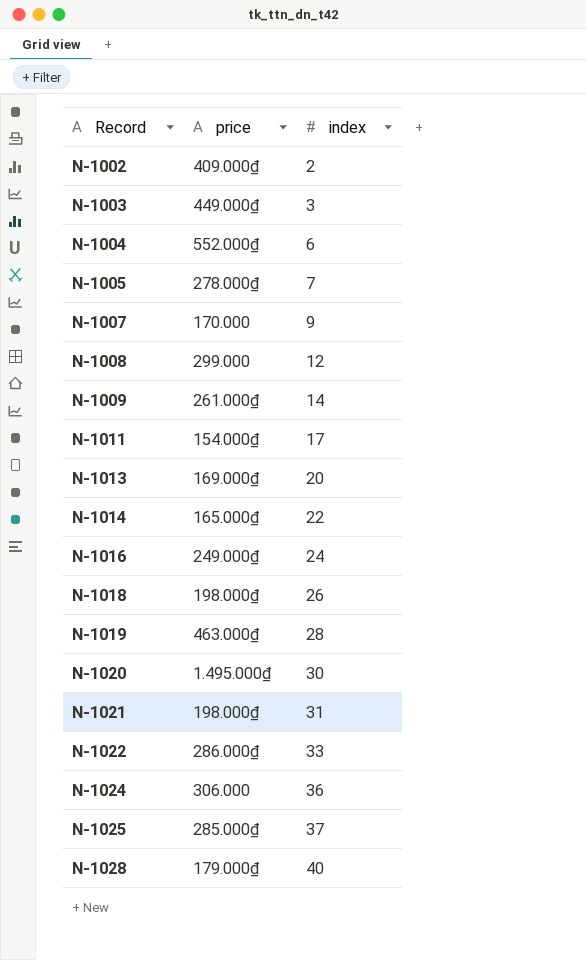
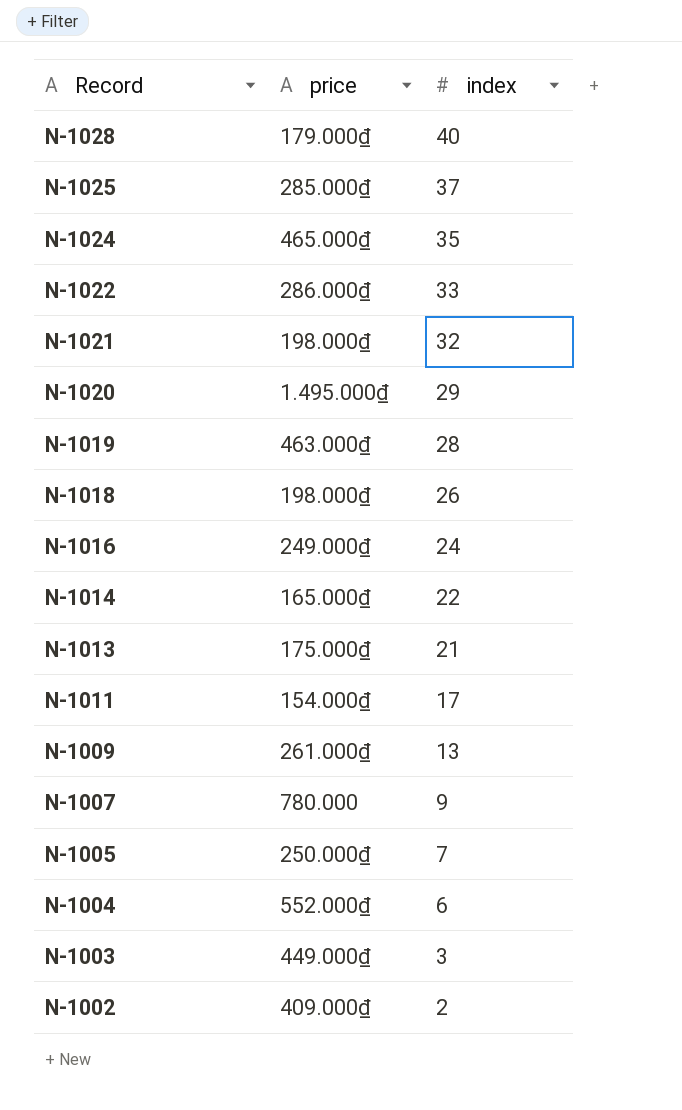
row order: Record ascending -> Record descending
row N-1008: 299.000 | 12 -> none
N-1024 | price: 306.000 -> 465.000₫
N-1024 | index: 36 -> 35
N-1021 | index: 31 -> 32
N-1020 | index: 30 -> 29
N-1013 | price: 169.000₫ -> 175.000₫
N-1013 | index: 20 -> 21
N-1009 | index: 14 -> 13
N-1007 | price: 170.000 -> 780.000
N-1005 | price: 278.000₫ -> 250.000₫

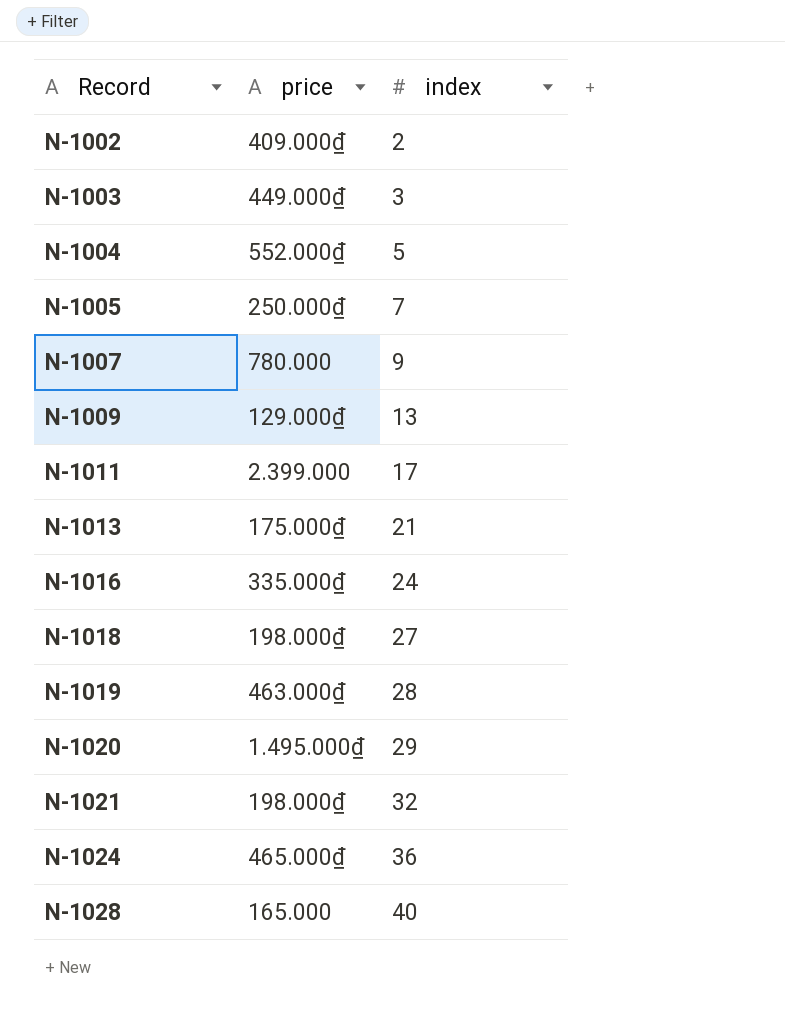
row order: Record descending -> Record ascending
row N-1025: 285.000₫ | 37 -> none
row N-1022: 286.000₫ | 33 -> none
row N-1014: 165.000₫ | 22 -> none
N-1004 | index: 6 -> 5
N-1009 | price: 261.000₫ -> 129.000₫
N-1011 | price: 154.000₫ -> 2.399.000
N-1016 | price: 249.000₫ -> 335.000₫
N-1018 | index: 26 -> 27
N-1024 | index: 35 -> 36
N-1028 | price: 179.000₫ -> 165.000

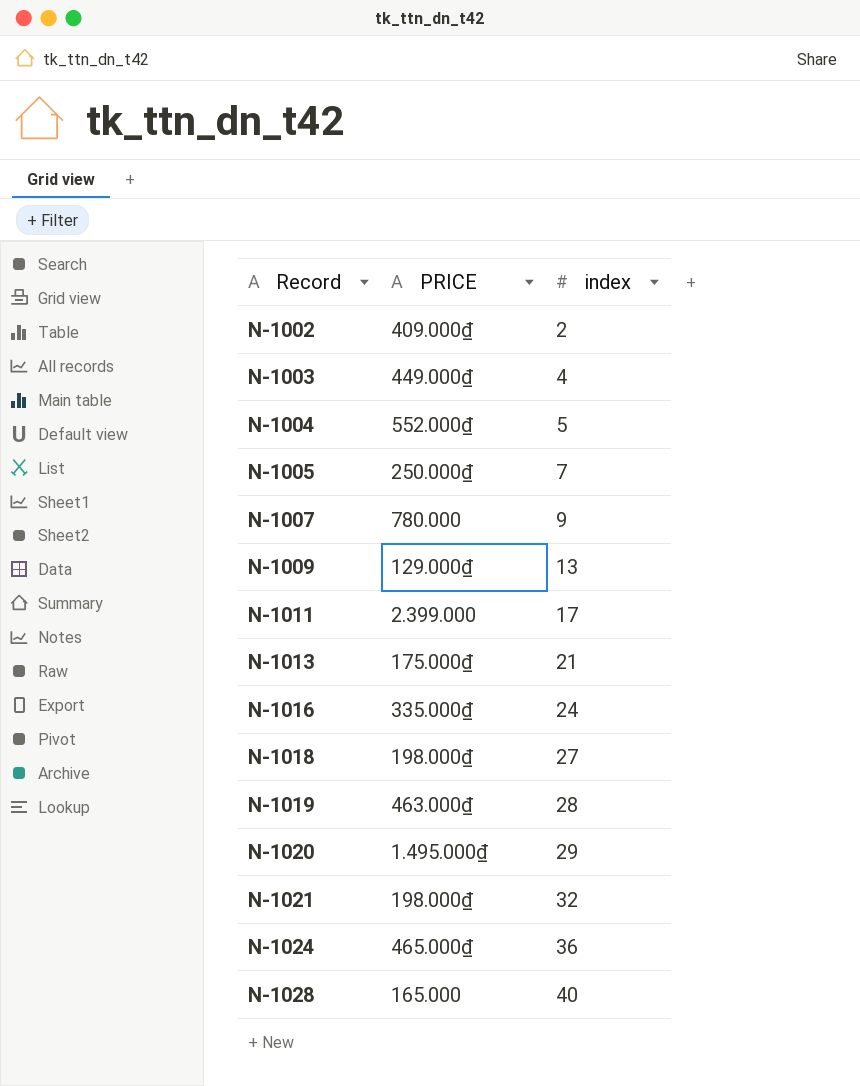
column name: price -> PRICE
N-1003 | index: 3 -> 4

